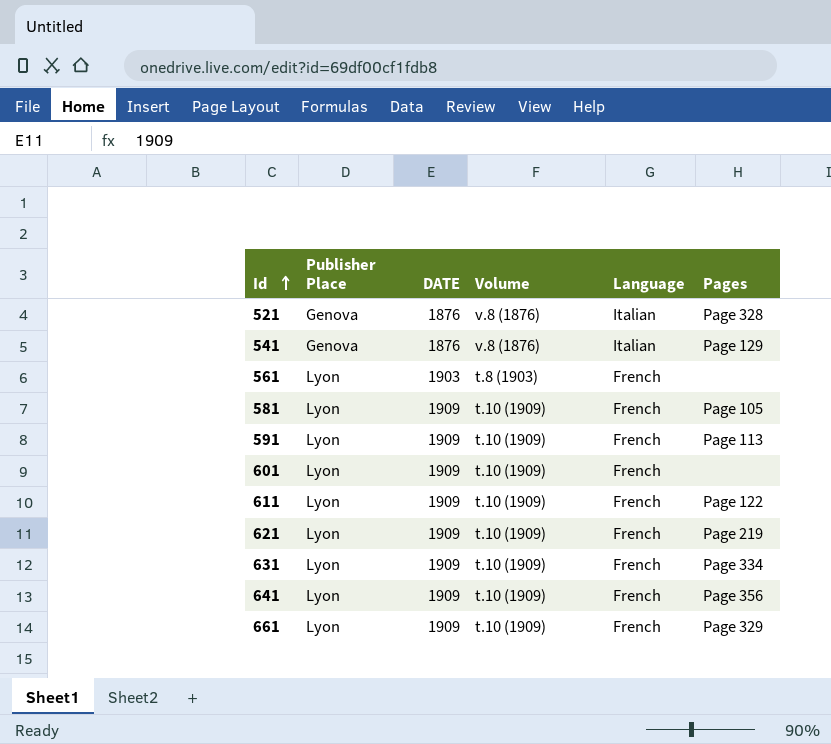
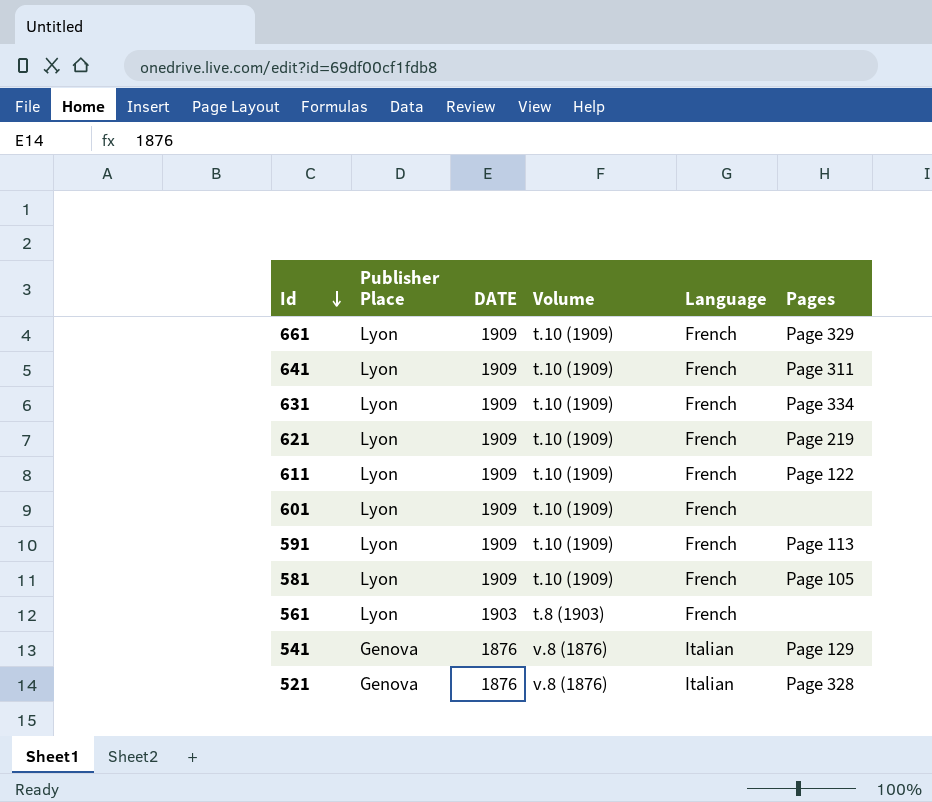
row order: Id ascending -> Id descending
641 | Pages: Page 356 -> Page 311

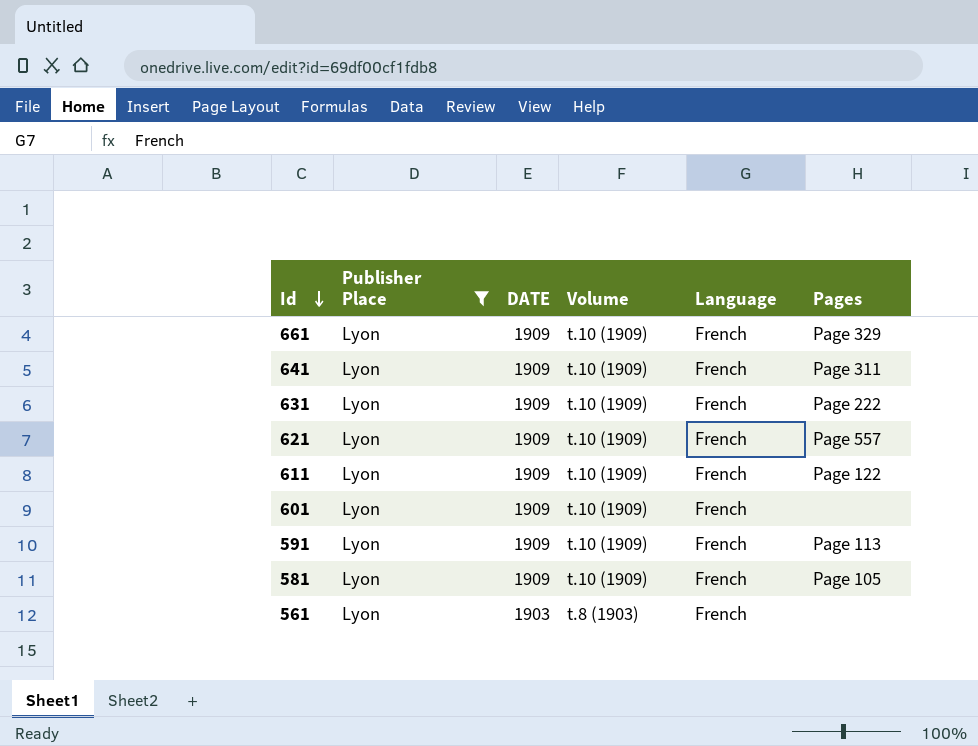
filter: none -> Publisher Place = Lyon
631 | Pages: Page 334 -> Page 222
621 | Pages: Page 219 -> Page 557

